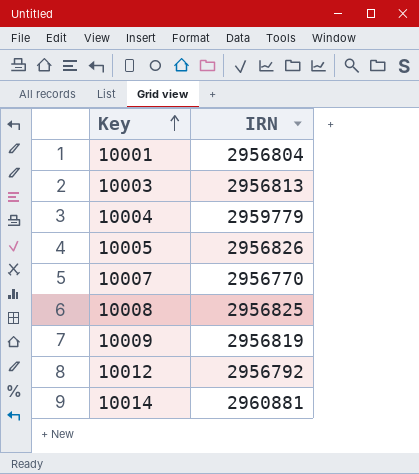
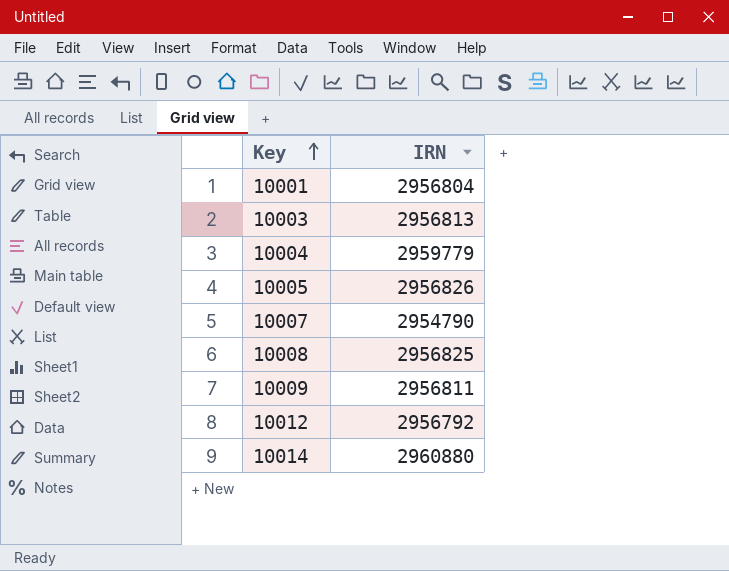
10007 | IRN: 2956770 -> 2954790
10009 | IRN: 2956819 -> 2956811
10014 | IRN: 2960881 -> 2960880

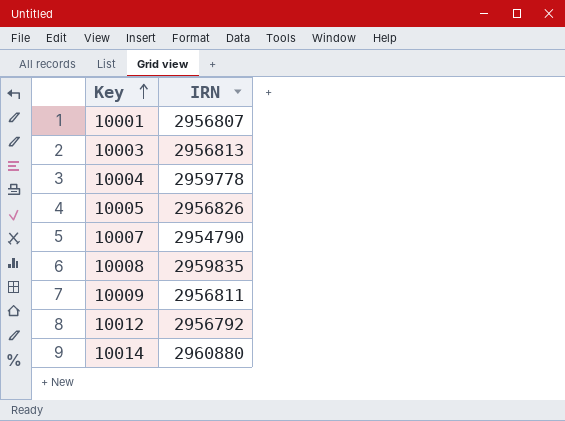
10001 | IRN: 2956804 -> 2956807
10004 | IRN: 2959779 -> 2959778
10008 | IRN: 2956825 -> 2959835

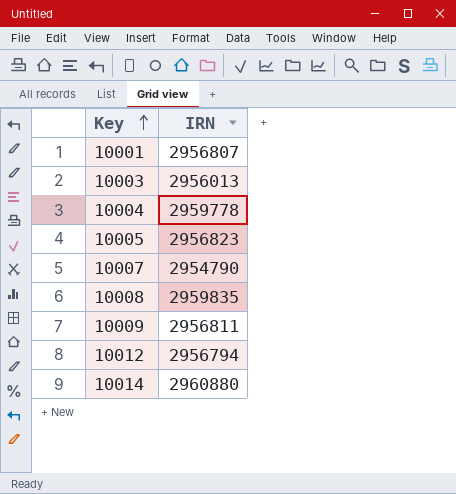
10003 | IRN: 2956813 -> 2956013
10005 | IRN: 2956826 -> 2956823
10012 | IRN: 2956792 -> 2956794

